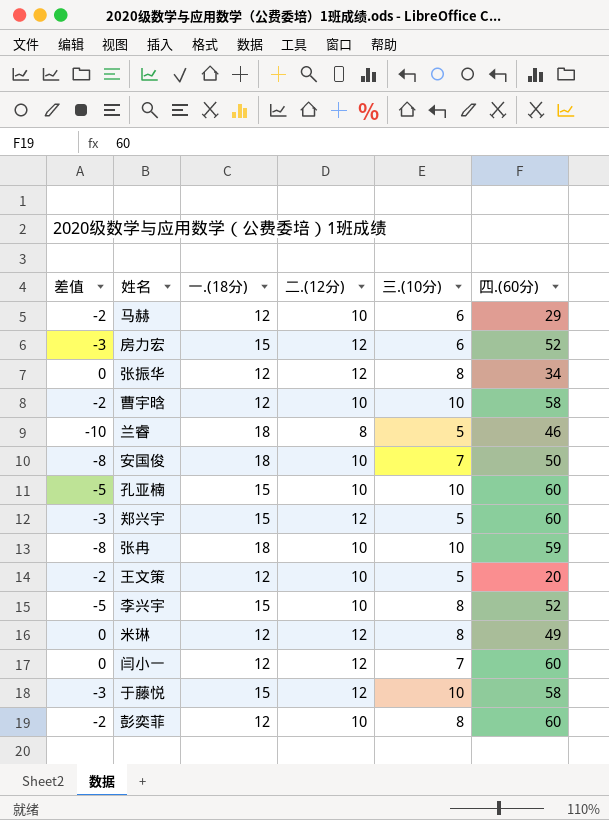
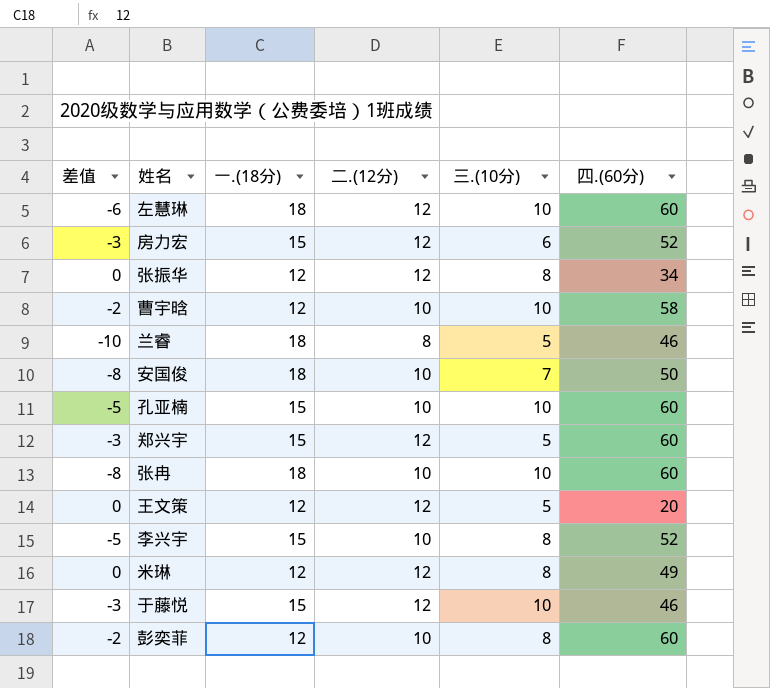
row 马赫: -2 | 12 | 10 | 6 | 29 -> none
row 闫小一: 0 | 12 | 12 | 7 | 60 -> none
row 左慧琳: none -> -6 | 18 | 12 | 10 | 60
张冉 | 四.(60分): 59 -> 60
王文策 | 差值: -2 -> 0
王文策 | 二.(12分): 10 -> 12
于藤悦 | 四.(60分): 58 -> 46

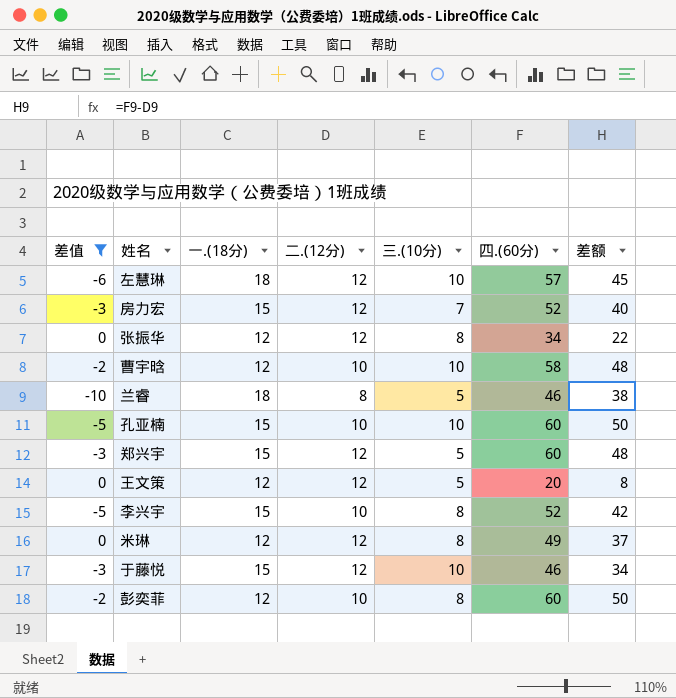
filter: none -> 差值 != -8
column 差额 | formula: none -> [四.(60分)] - [二.(12分)]
左慧琳 | 四.(60分): 60 -> 57
房力宏 | 三.(10分): 6 -> 7

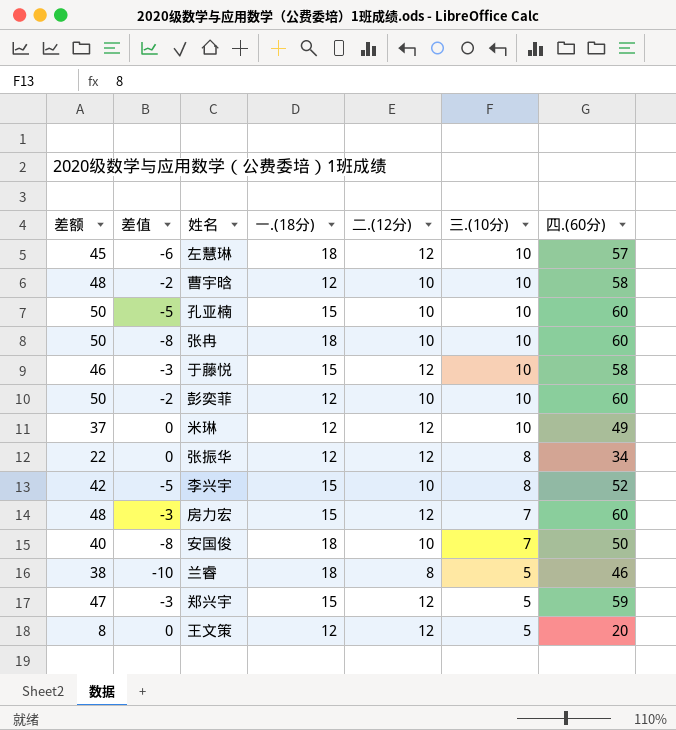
filter: 差值 != -8 -> none
row order: none -> 三.(10分) descending
column 差额 | position: 7 -> 1
于藤悦 | 差额: 34 -> 46
于藤悦 | 四.(60分): 46 -> 58
彭奕菲 | 三.(10分): 8 -> 10
米琳 | 三.(10分): 8 -> 10
房力宏 | 差额: 40 -> 48
房力宏 | 四.(60分): 52 -> 60
郑兴宇 | 差额: 48 -> 47
郑兴宇 | 四.(60分): 60 -> 59

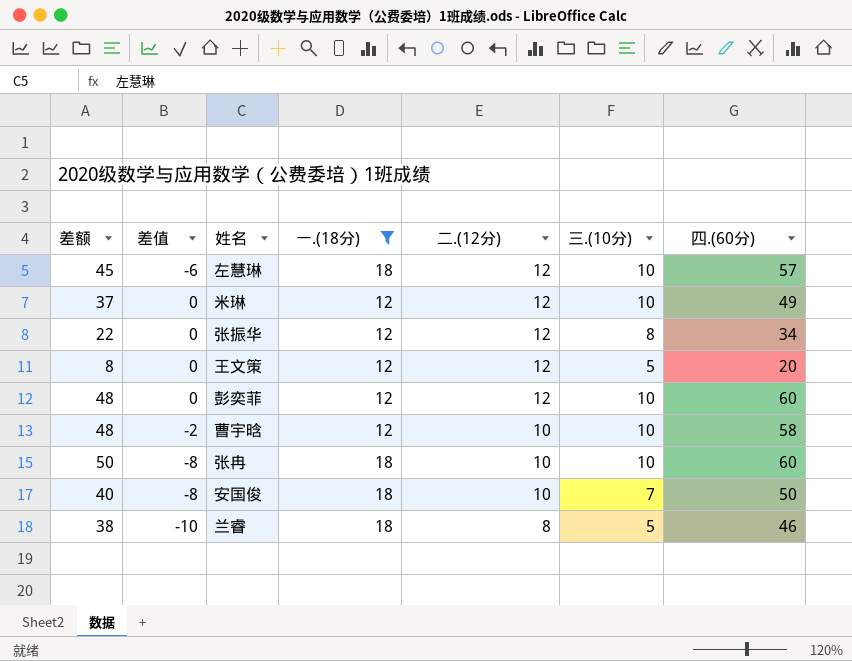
filter: none -> 一.(18分) != 15
row order: 三.(10分) descending -> 二.(12分) descending
彭奕菲 | 差额: 50 -> 48
彭奕菲 | 差值: -2 -> 0
彭奕菲 | 二.(12分): 10 -> 12

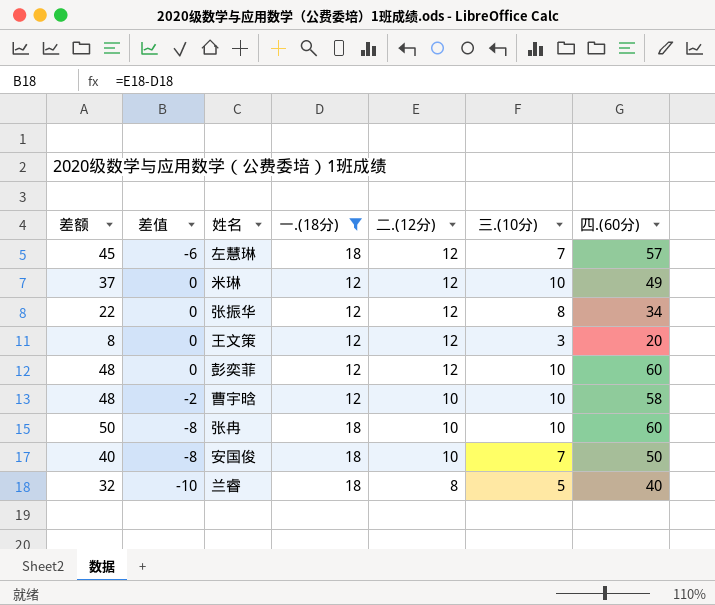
左慧琳 | 三.(10分): 10 -> 7
王文策 | 三.(10分): 5 -> 3
兰睿 | 差额: 38 -> 32
兰睿 | 四.(60分): 46 -> 40

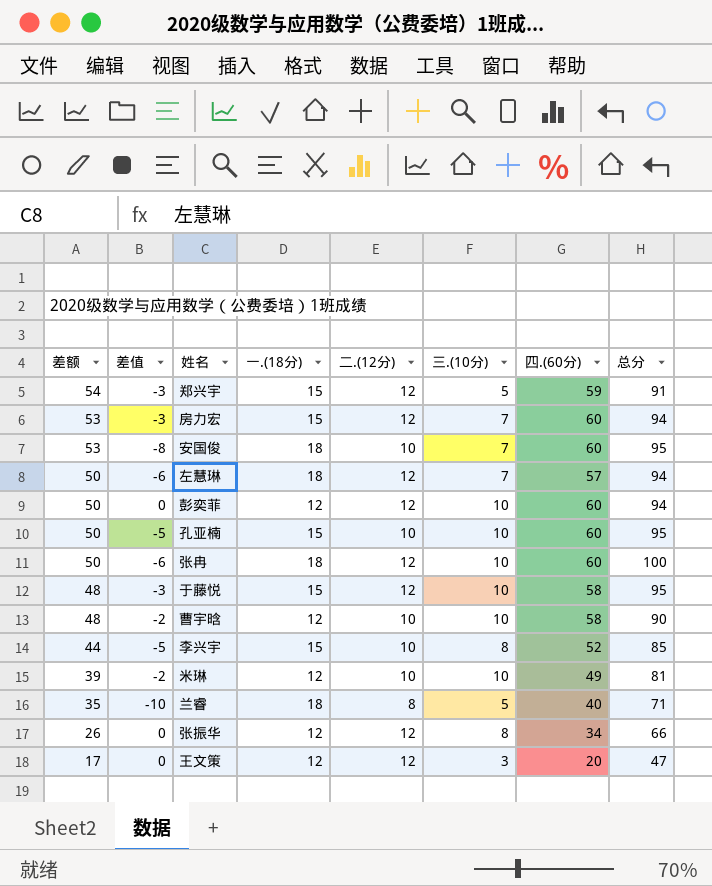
filter: 一.(18分) != 15 -> none
row order: 二.(12分) descending -> 差额 descending
column 差额 | formula: [四.(60分)] - [二.(12分)] -> [四.(60分)] - [三.(10分)]
column 总分 | formula: none -> [一.(18分)] + [二.(12分)] + [三.(10分)] + [四.(60分)]
安国俊 | 四.(60分): 50 -> 60
张冉 | 差值: -8 -> -6
张冉 | 二.(12分): 10 -> 12
米琳 | 差值: 0 -> -2
米琳 | 二.(12分): 12 -> 10

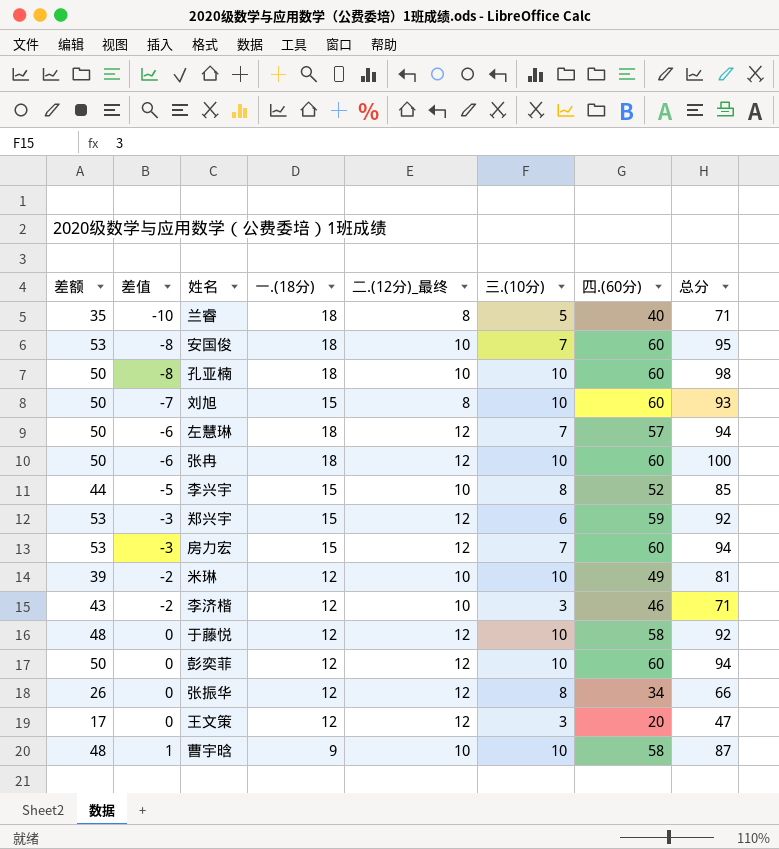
row order: 差额 descending -> 差值 ascending
column name: 二.(12分) -> 二.(12分)_最终
孔亚楠 | 差值: -5 -> -8
孔亚楠 | 一.(18分): 15 -> 18
孔亚楠 | 总分: 95 -> 98
row 刘旭: none -> 50 | -7 | 15 | 8 | 10 | 60 | 93
郑兴宇 | 差额: 54 -> 53
郑兴宇 | 三.(10分): 5 -> 6
郑兴宇 | 总分: 91 -> 92
row 李济楷: none -> 43 | -2 | 12 | 10 | 3 | 46 | 71
于藤悦 | 差值: -3 -> 0
于藤悦 | 一.(18分): 15 -> 12
于藤悦 | 总分: 95 -> 92
曹宇晗 | 差值: -2 -> 1
曹宇晗 | 一.(18分): 12 -> 9
曹宇晗 | 总分: 90 -> 87

